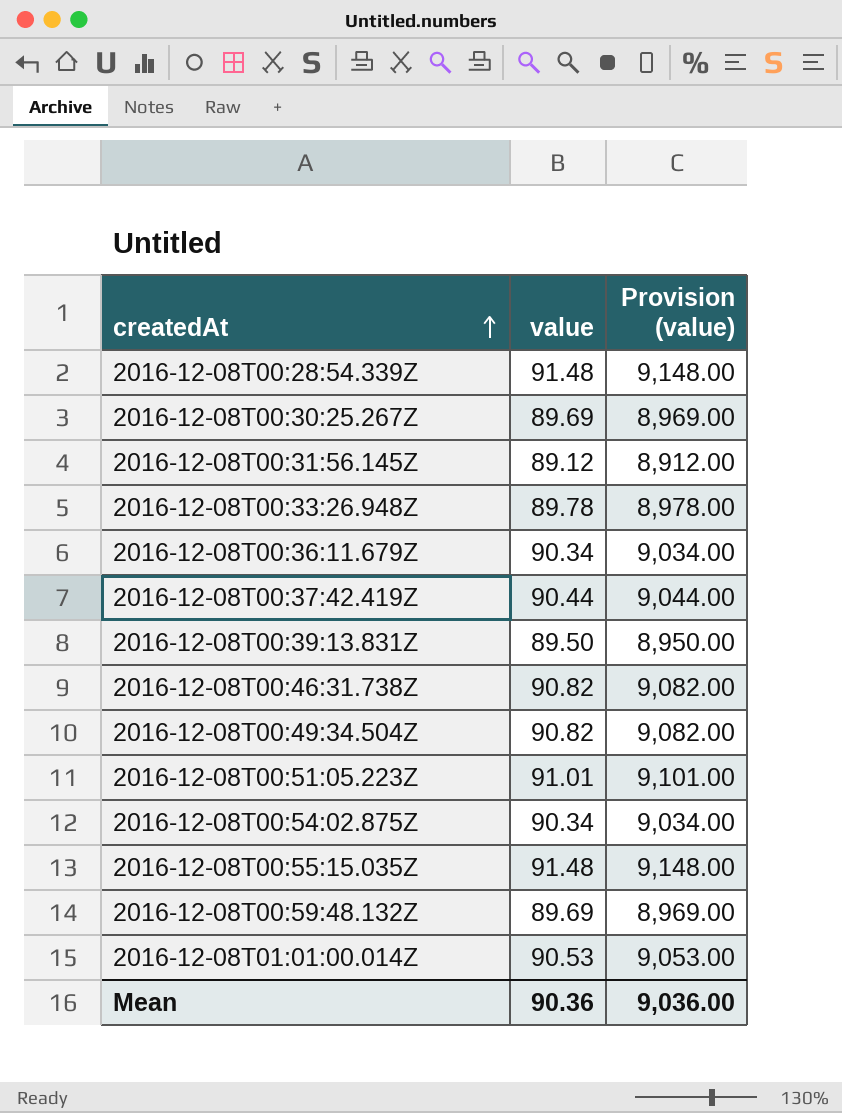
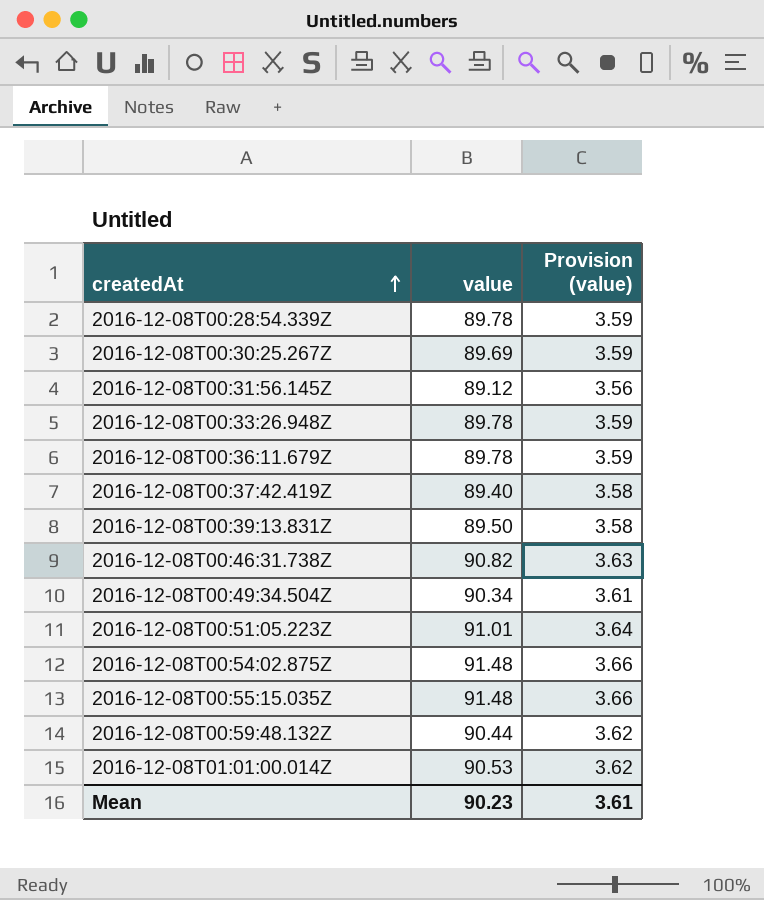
column Provision (value) | formula: [value] * 100 -> [value] * 0.04
2016-12-08T00:28:54.339Z | value: 91.48 -> 89.78
2016-12-08T00:36:11.679Z | value: 90.34 -> 89.78
2016-12-08T00:37:42.419Z | value: 90.44 -> 89.40
2016-12-08T00:49:34.504Z | value: 90.82 -> 90.34
2016-12-08T00:54:02.875Z | value: 90.34 -> 91.48
2016-12-08T00:59:48.132Z | value: 89.69 -> 90.44
Mean | value: 90.36 -> 90.23
Mean | Provision (value): 9,036.00 -> 3.61

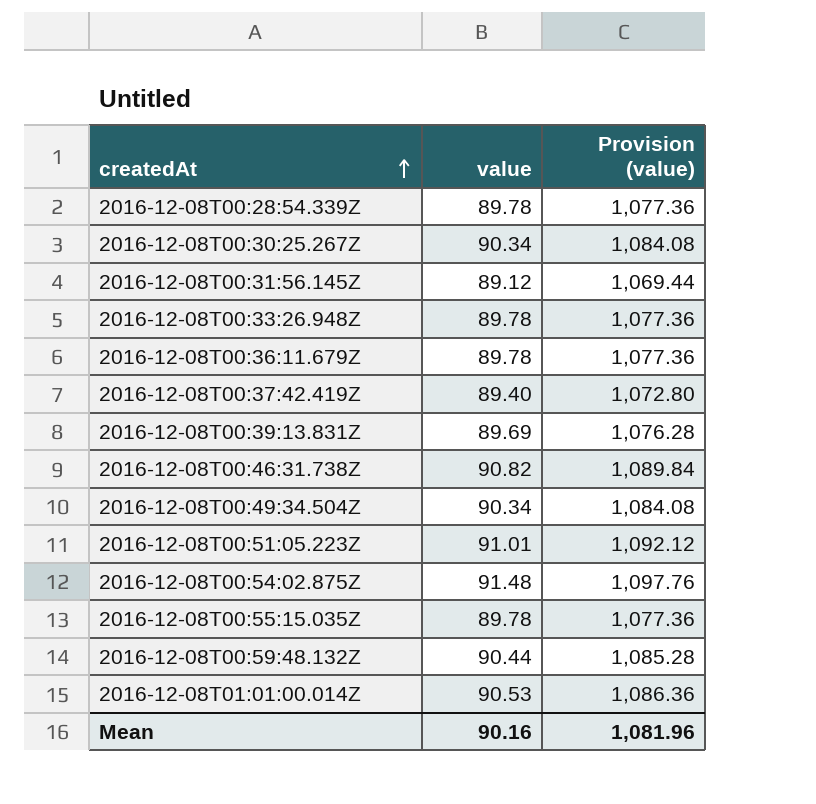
column Provision (value) | formula: [value] * 0.04 -> [value] * 12
2016-12-08T00:30:25.267Z | value: 89.69 -> 90.34
2016-12-08T00:39:13.831Z | value: 89.50 -> 89.69
2016-12-08T00:55:15.035Z | value: 91.48 -> 89.78
Mean | value: 90.23 -> 90.16
Mean | Provision (value): 3.61 -> 1,081.96

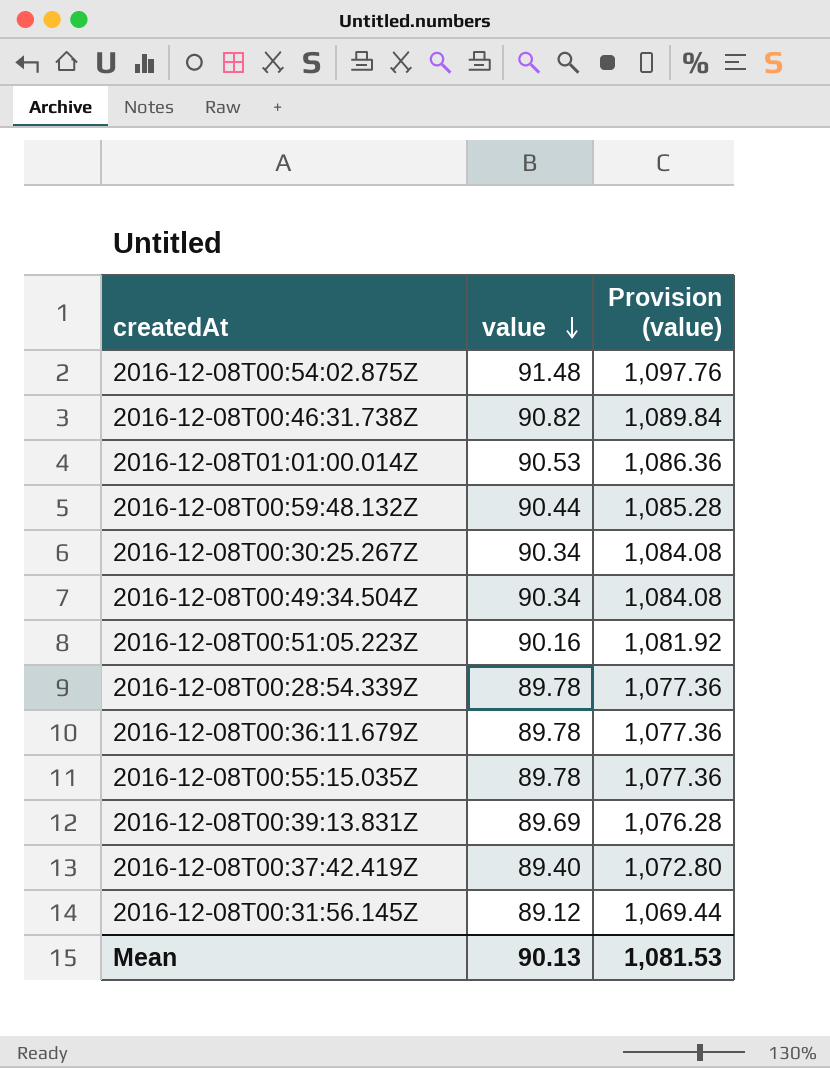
row order: createdAt ascending -> value descending
row 2016-12-08T00:33:26.948Z: 89.78 | 1,077.36 -> none
2016-12-08T00:51:05.223Z | value: 91.01 -> 90.16
2016-12-08T00:51:05.223Z | Provision (value): 1,092.12 -> 1,081.92
Mean | value: 90.16 -> 90.13
Mean | Provision (value): 1,081.96 -> 1,081.53

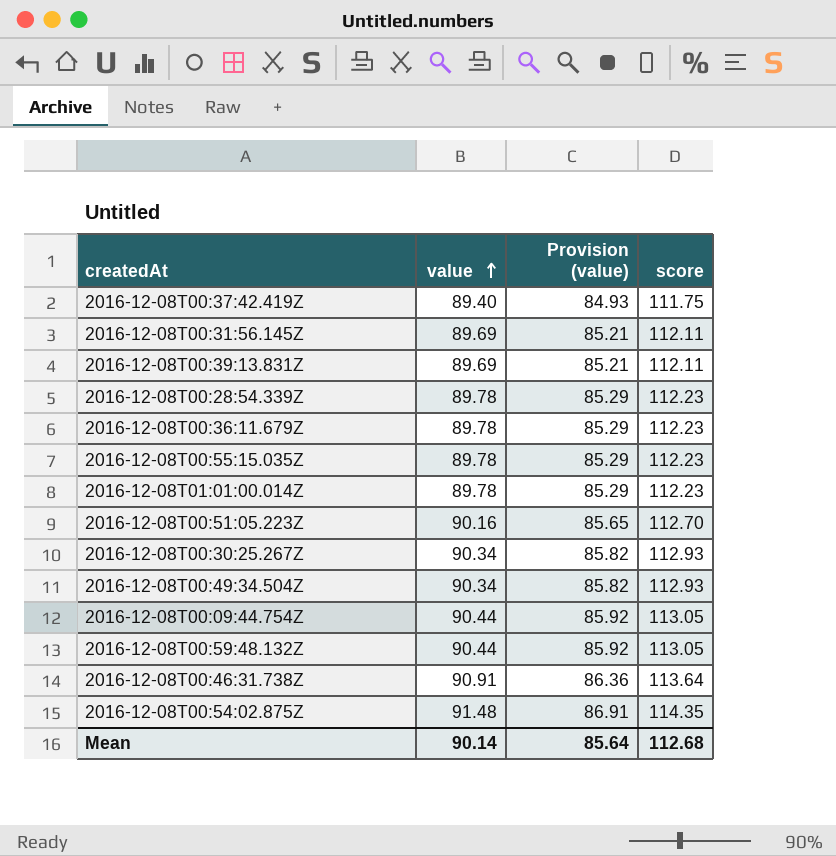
row order: value descending -> value ascending
column Provision (value) | formula: [value] * 12 -> [value] * 0.95
column score | formula: none -> [value] * 1.25
2016-12-08T00:31:56.145Z | value: 89.12 -> 89.69
2016-12-08T01:01:00.014Z | value: 90.53 -> 89.78
row 2016-12-08T00:09:44.754Z: none -> 90.44 | 85.92 | 113.05
2016-12-08T00:46:31.738Z | value: 90.82 -> 90.91
Mean | value: 90.13 -> 90.14
Mean | Provision (value): 1,081.53 -> 85.64

